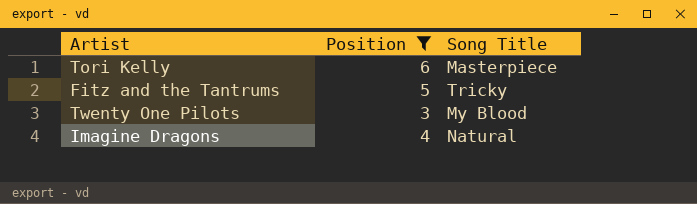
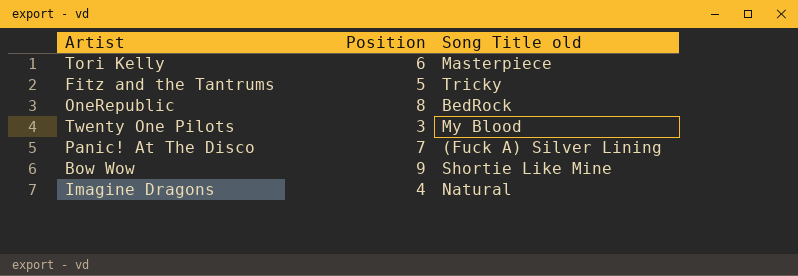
filter: Position <= 6 -> none
column name: Song Title -> Song Title old

